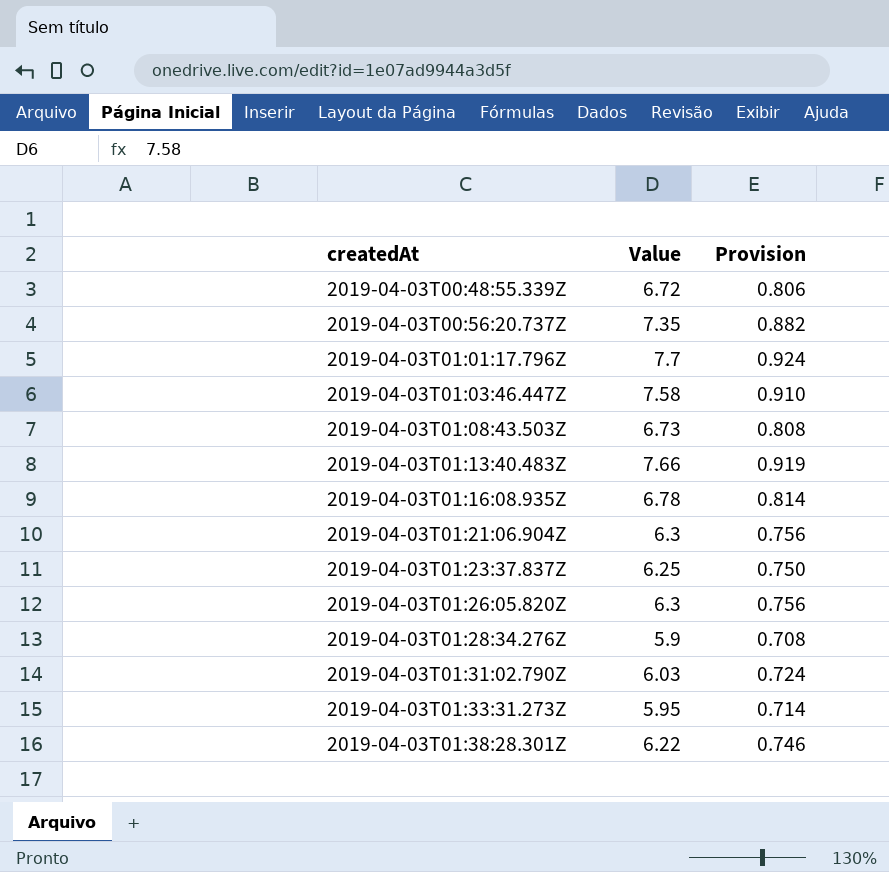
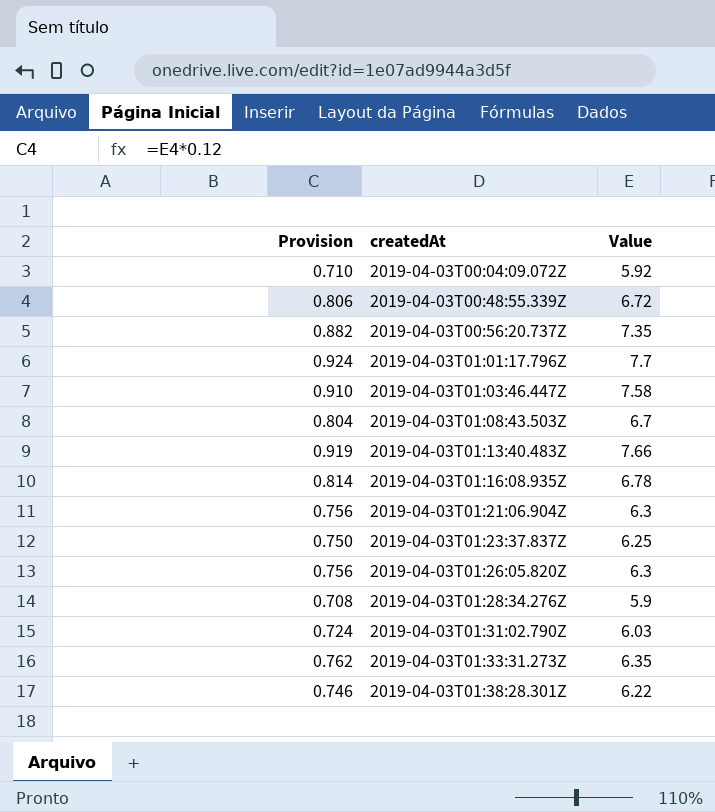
column Provision | position: 3 -> 1
row 2019-04-03T00:04:09.072Z: none -> 0.710 | 5.92
2019-04-03T01:08:43.503Z | Provision: 0.808 -> 0.804
2019-04-03T01:08:43.503Z | Value: 6.73 -> 6.7
2019-04-03T01:33:31.273Z | Provision: 0.714 -> 0.762
2019-04-03T01:33:31.273Z | Value: 5.95 -> 6.35

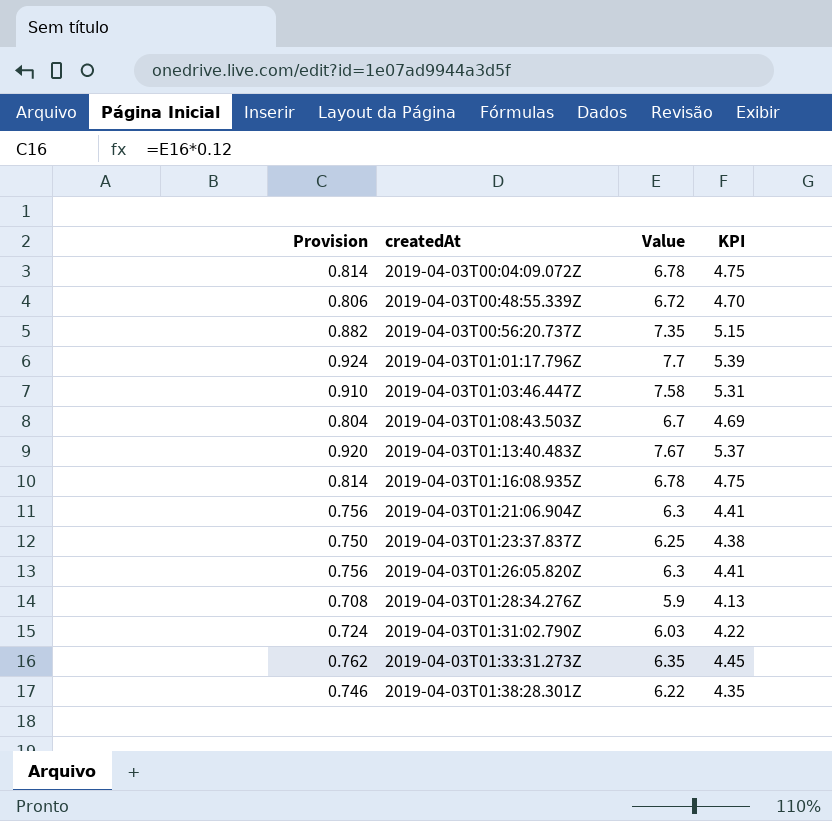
column KPI | formula: none -> [Value] * 0.7
2019-04-03T00:04:09.072Z | Provision: 0.710 -> 0.814
2019-04-03T00:04:09.072Z | Value: 5.92 -> 6.78
2019-04-03T01:13:40.483Z | Provision: 0.919 -> 0.920
2019-04-03T01:13:40.483Z | Value: 7.66 -> 7.67

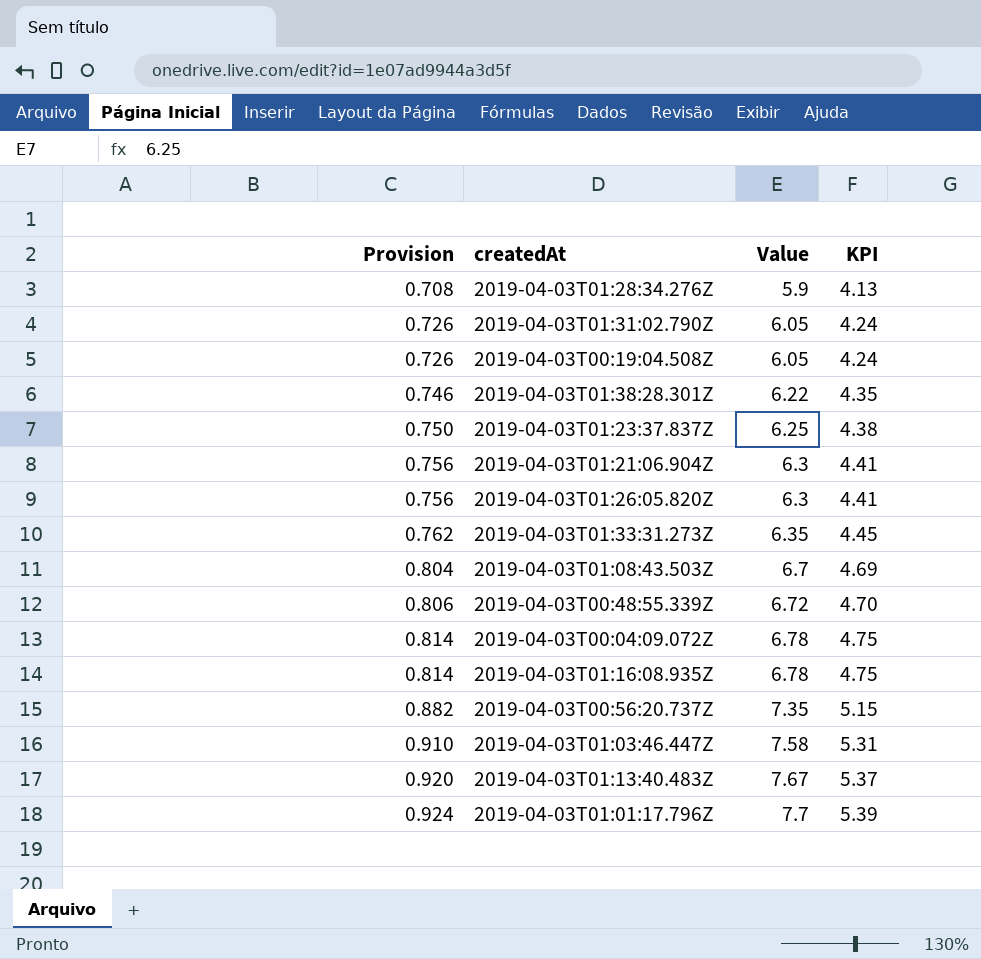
row order: createdAt ascending -> Provision ascending
2019-04-03T01:31:02.790Z | Provision: 0.724 -> 0.726
2019-04-03T01:31:02.790Z | Value: 6.03 -> 6.05
2019-04-03T01:31:02.790Z | KPI: 4.22 -> 4.24
row 2019-04-03T00:19:04.508Z: none -> 0.726 | 6.05 | 4.24

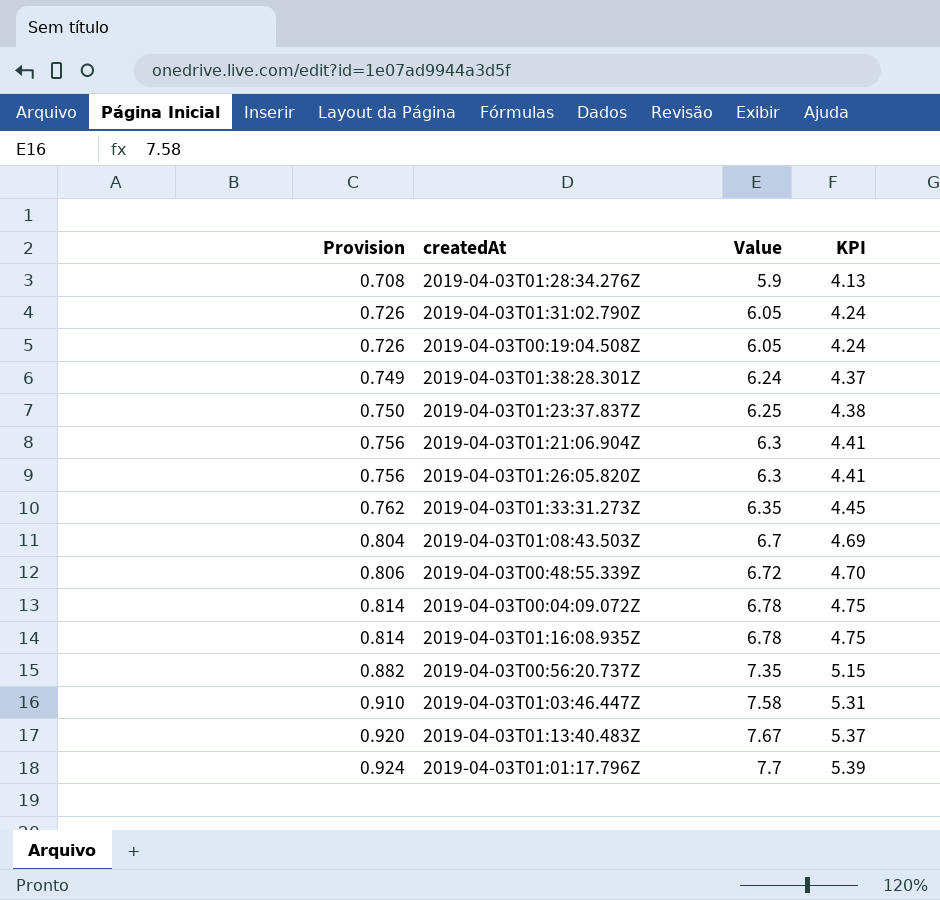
2019-04-03T01:38:28.301Z | Provision: 0.746 -> 0.749
2019-04-03T01:38:28.301Z | Value: 6.22 -> 6.24
2019-04-03T01:38:28.301Z | KPI: 4.35 -> 4.37

